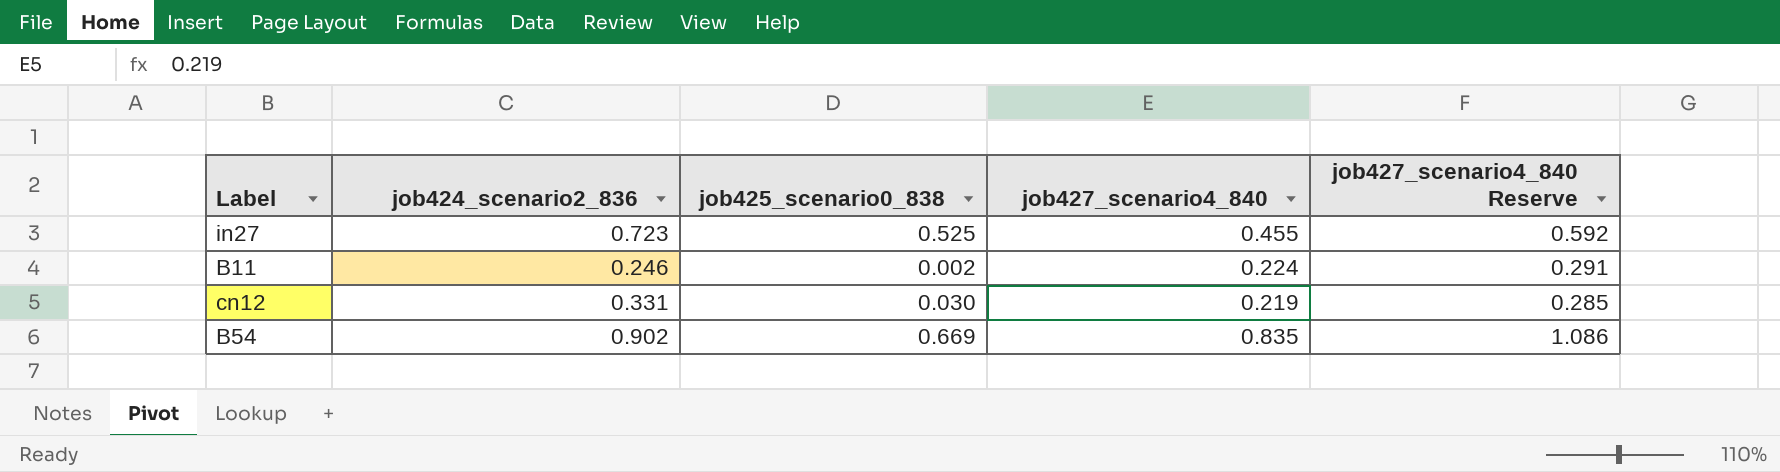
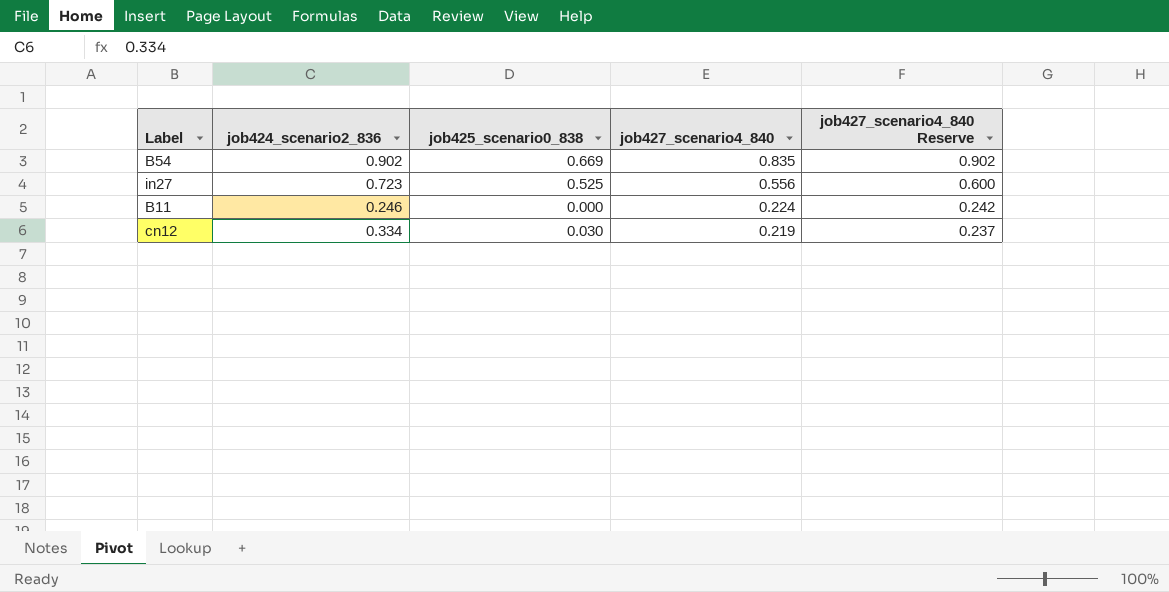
row order: none -> job427_scenario4_840 descending
column job427_scenario4_840 Reserve | formula: [job427_scenario4_840] * 1.3 -> [job427_scenario4_840] * 1.08
in27 | job427_scenario4_840: 0.455 -> 0.556
B11 | job425_scenario0_838: 0.002 -> 0.000
cn12 | job424_scenario2_836: 0.331 -> 0.334

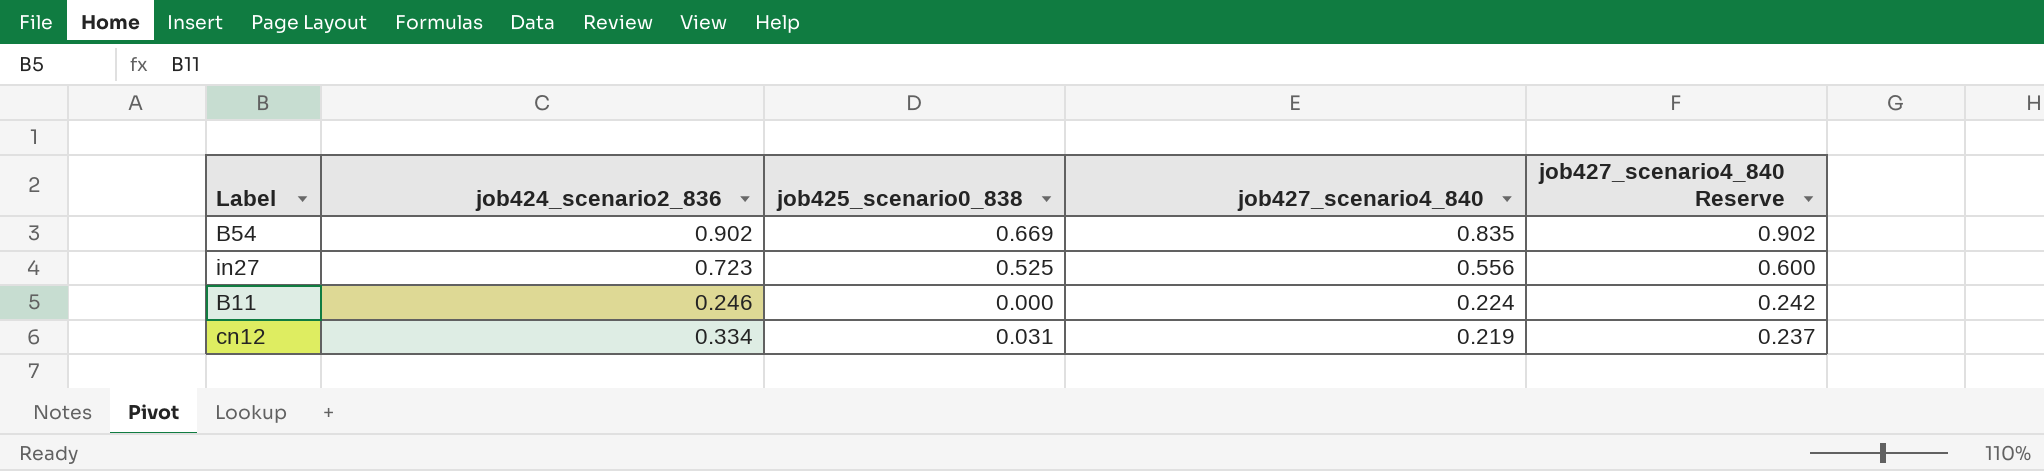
cn12 | job425_scenario0_838: 0.030 -> 0.031

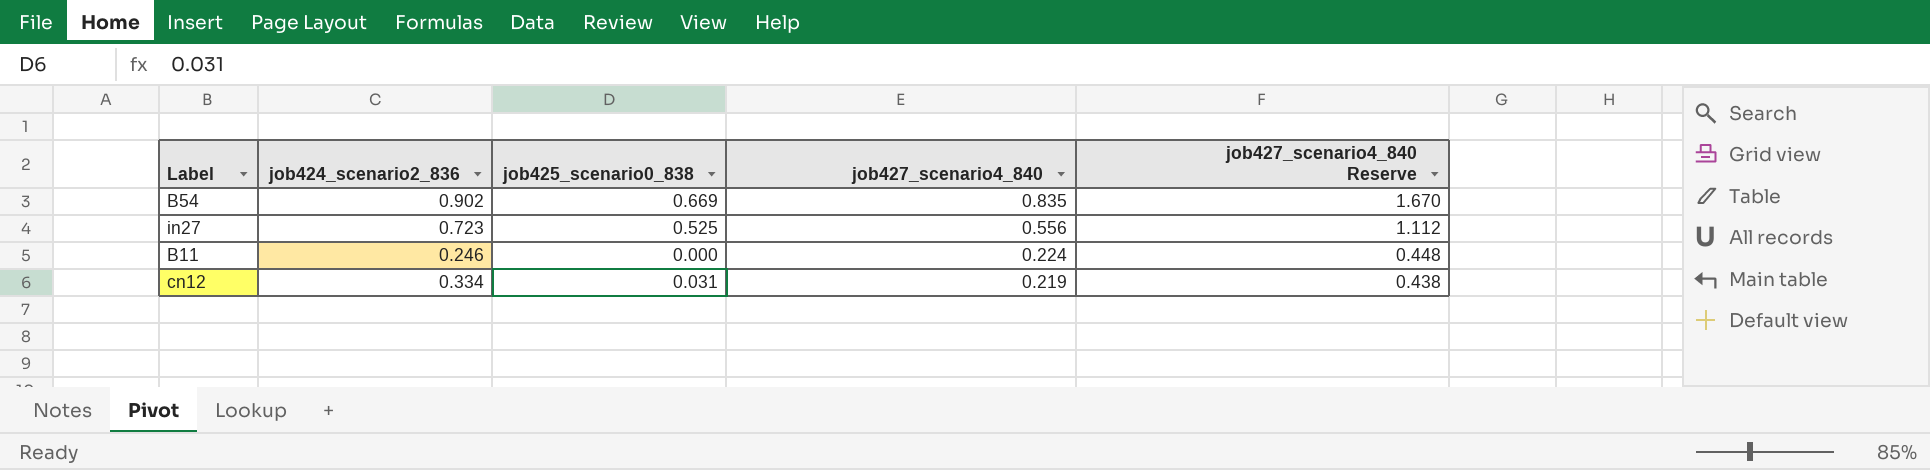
column job427_scenario4_840 Reserve | formula: [job427_scenario4_840] * 1.08 -> [job427_scenario4_840] * 2

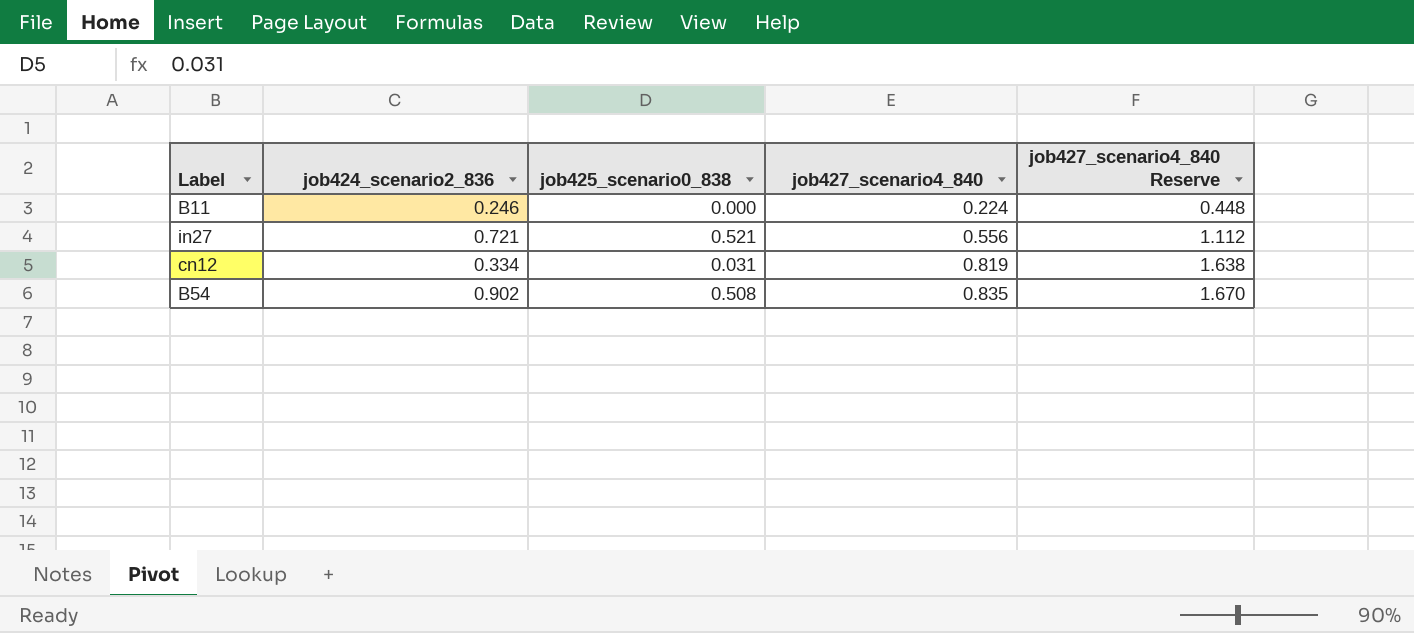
row order: job427_scenario4_840 descending -> job427_scenario4_840 ascending
in27 | job424_scenario2_836: 0.723 -> 0.721
in27 | job425_scenario0_838: 0.525 -> 0.521
cn12 | job427_scenario4_840: 0.219 -> 0.819
cn12 | job427_scenario4_840 Reserve: 0.438 -> 1.638
B54 | job425_scenario0_838: 0.669 -> 0.508

